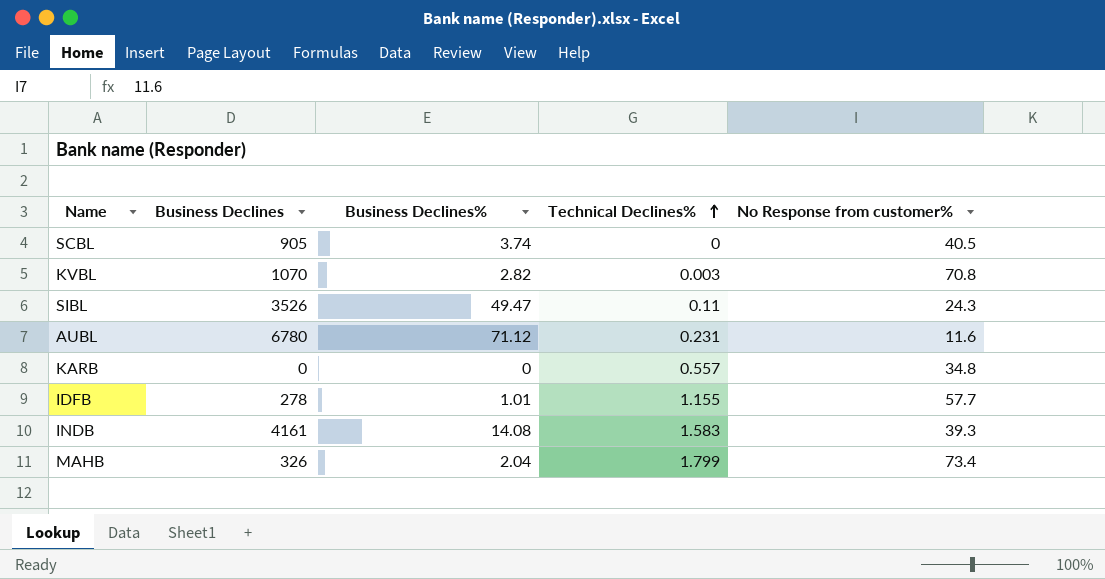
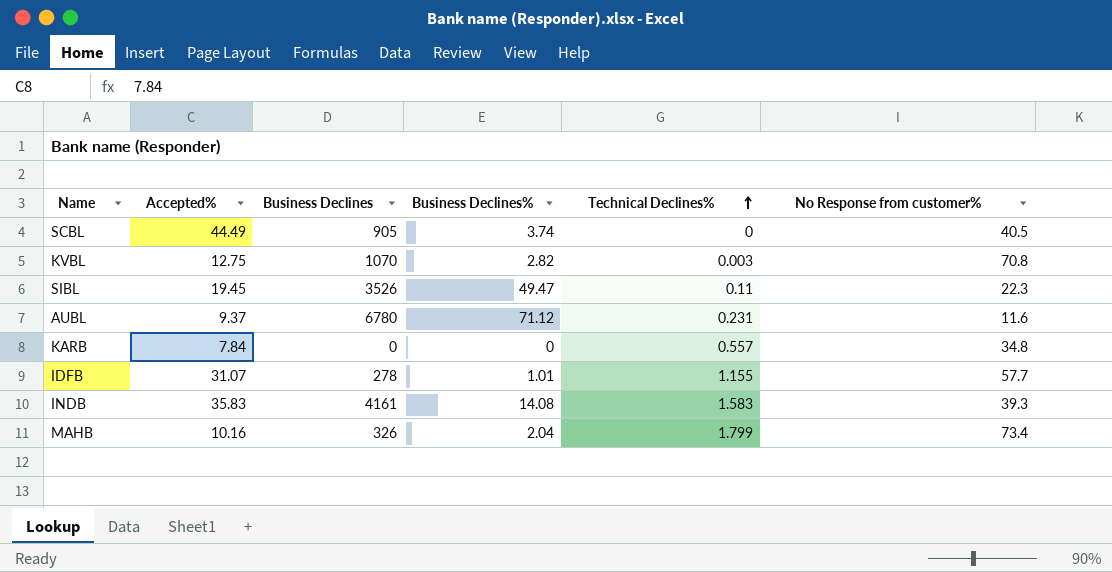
column Accepted% | position: none -> 2
SIBL | No Response from customer%: 24.3 -> 22.3

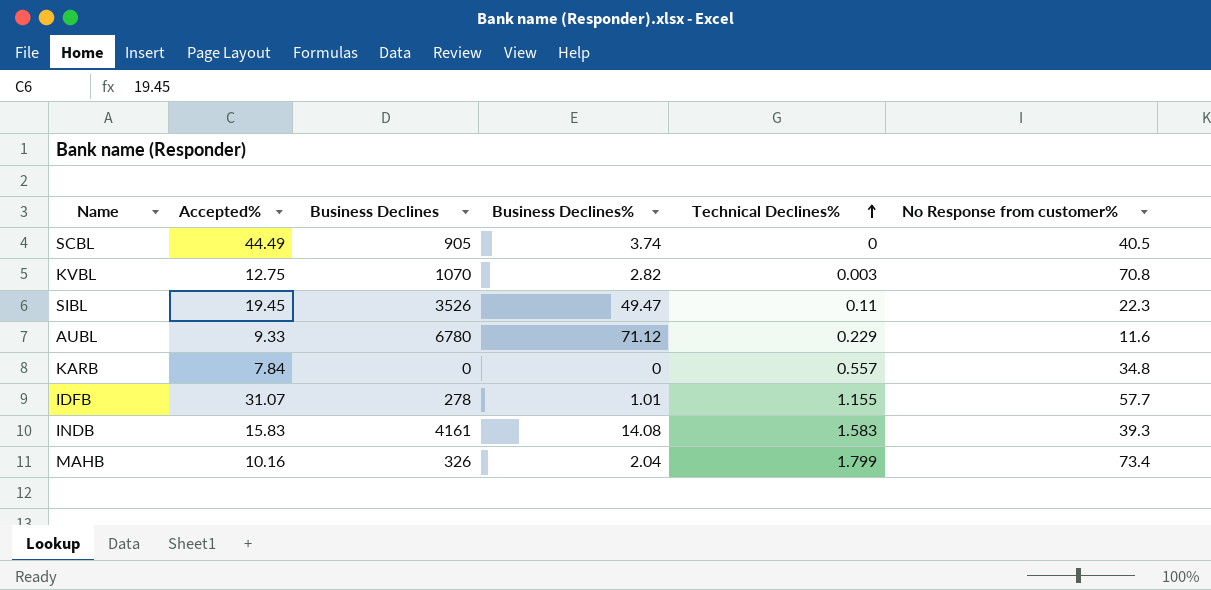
AUBL | Accepted%: 9.37 -> 9.33
AUBL | Technical Declines%: 0.231 -> 0.229
INDB | Accepted%: 35.83 -> 15.83

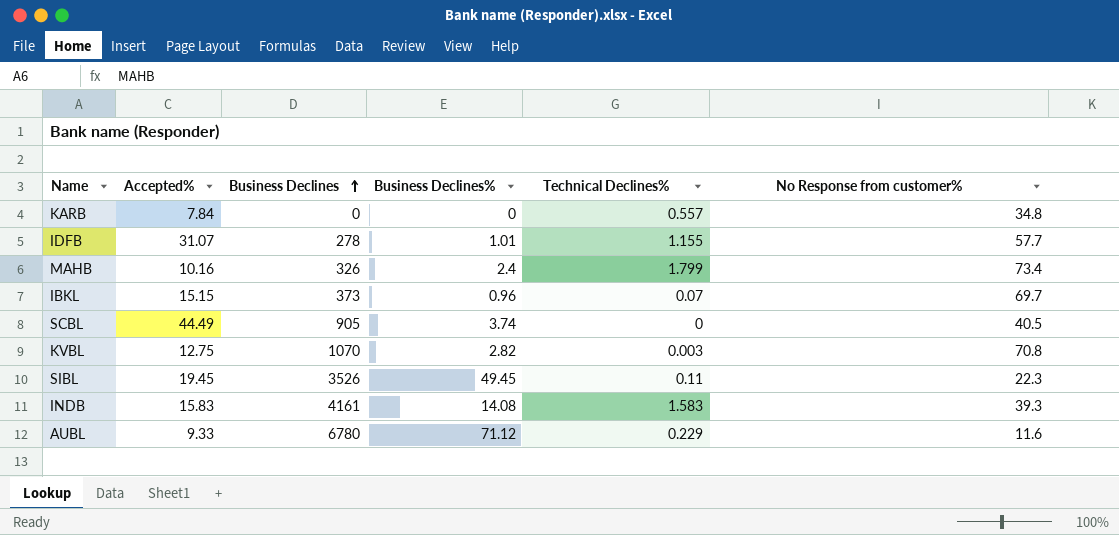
row order: Technical Declines% ascending -> Business Declines ascending
MAHB | Business Declines%: 2.04 -> 2.4
row IBKL: none -> 15.15 | 373 | 0.96 | 0.07 | 69.7
SIBL | Business Declines%: 49.47 -> 49.45

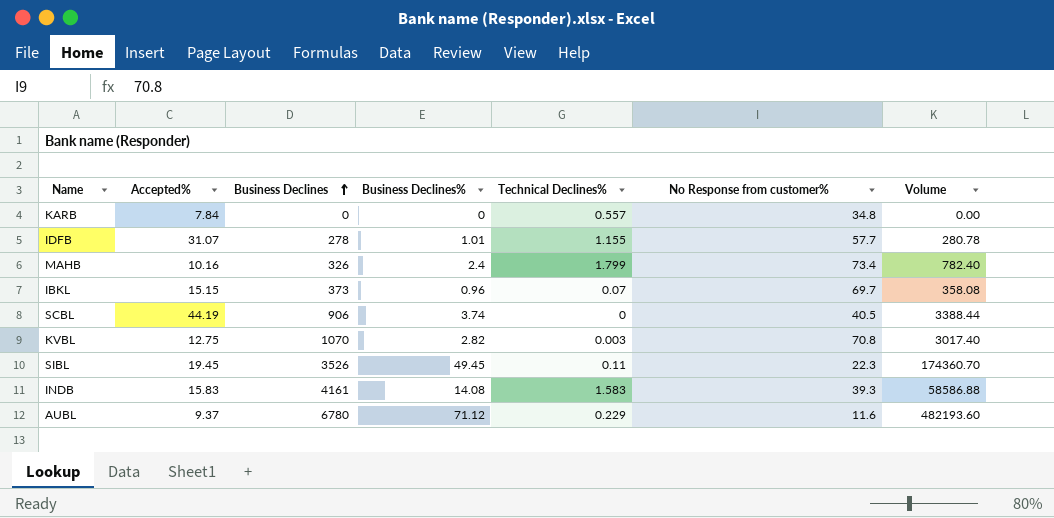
column Volume | formula: none -> [Business Declines] * [Business Declines%]
SCBL | Accepted%: 44.49 -> 44.19
SCBL | Business Declines: 905 -> 906
AUBL | Accepted%: 9.33 -> 9.37

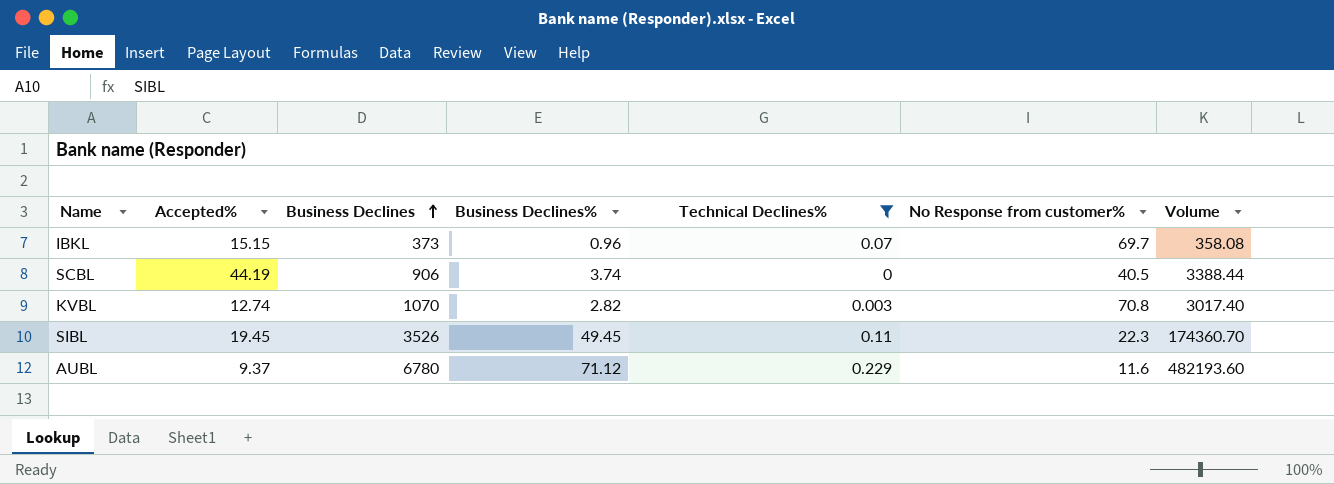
filter: none -> Technical Declines% <= 0.229
KVBL | Accepted%: 12.75 -> 12.74

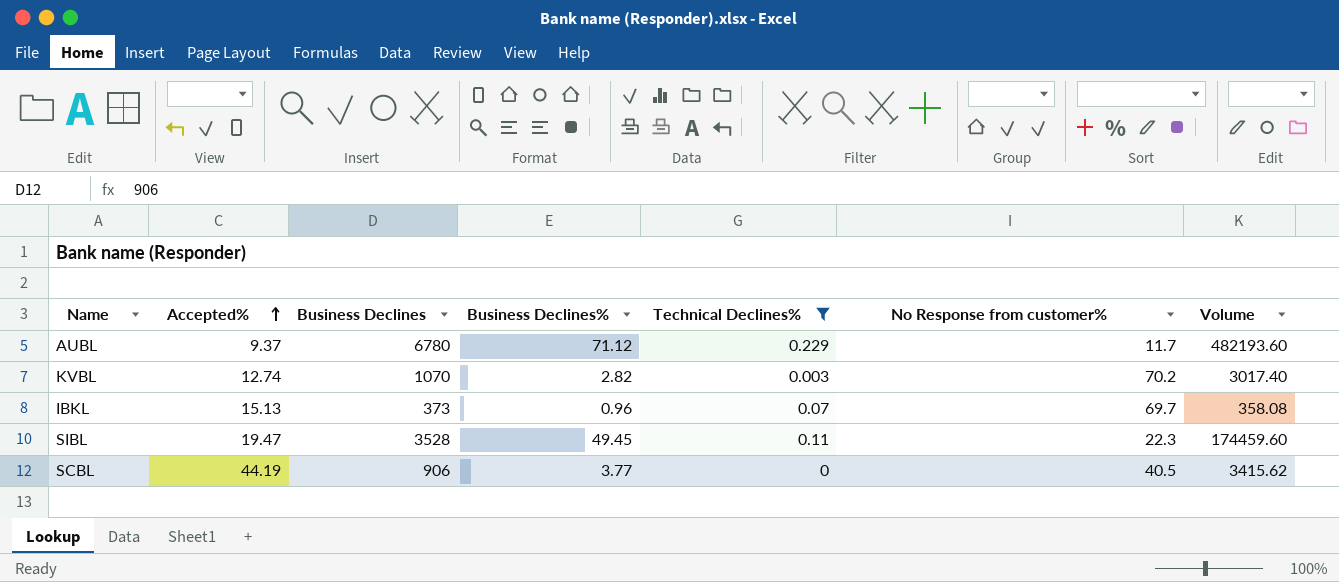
row order: Business Declines ascending -> Accepted% ascending
AUBL | No Response from customer%: 11.6 -> 11.7
KVBL | No Response from customer%: 70.8 -> 70.2
IBKL | Accepted%: 15.15 -> 15.13
SIBL | Accepted%: 19.45 -> 19.47
SIBL | Business Declines: 3526 -> 3528
SIBL | Volume: 174360.70 -> 174459.60
SCBL | Business Declines%: 3.74 -> 3.77
SCBL | Volume: 3388.44 -> 3415.62

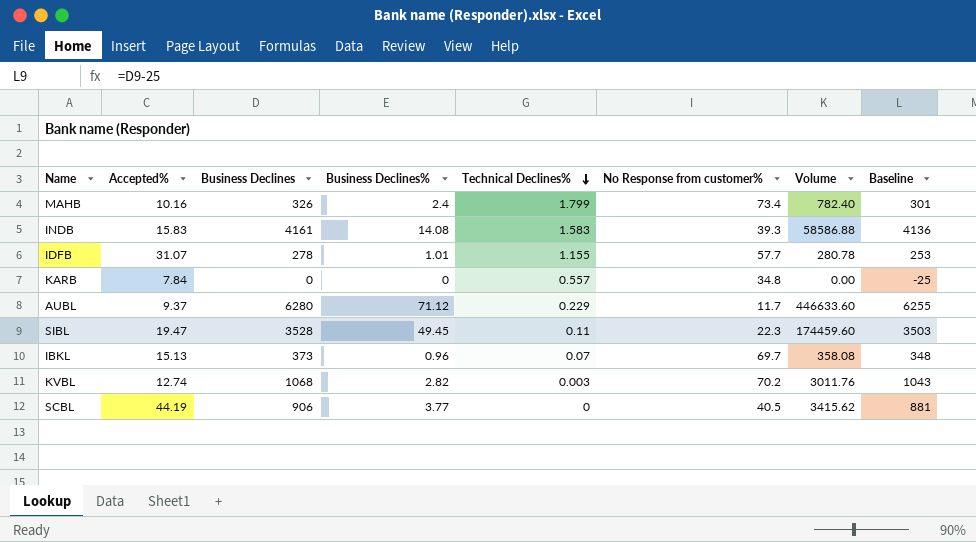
filter: Technical Declines% <= 0.229 -> none
row order: Accepted% ascending -> Technical Declines% descending
column Baseline | formula: none -> [Business Declines] - 25
AUBL | Business Declines: 6780 -> 6280
AUBL | Volume: 482193.60 -> 446633.60
KVBL | Business Declines: 1070 -> 1068
KVBL | Volume: 3017.40 -> 3011.76

